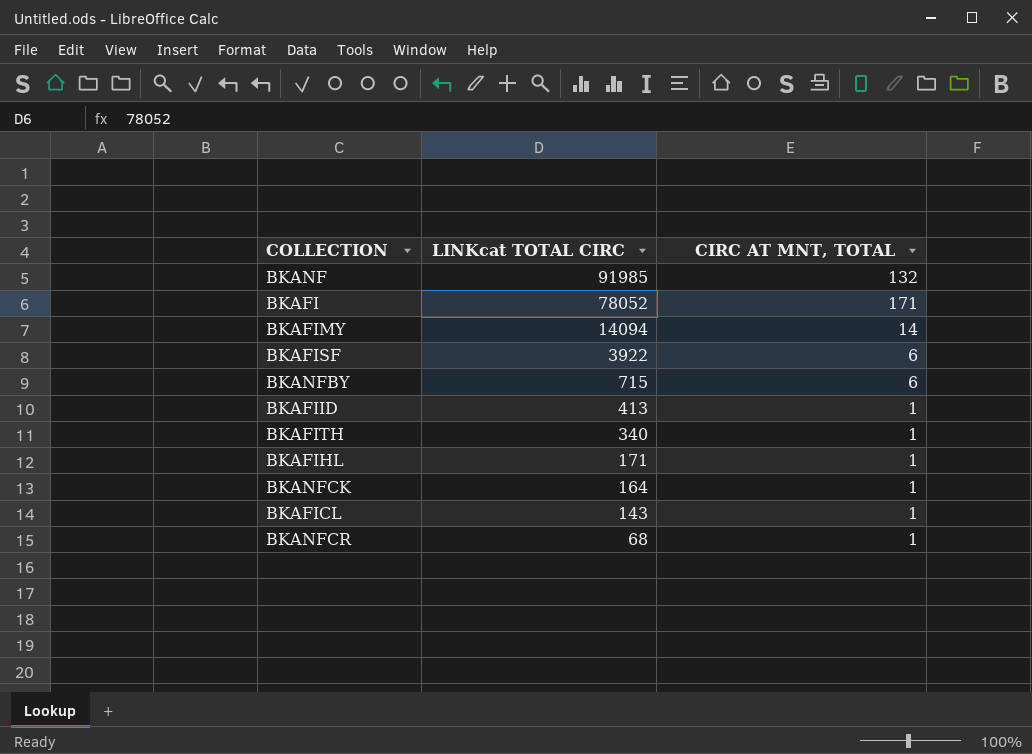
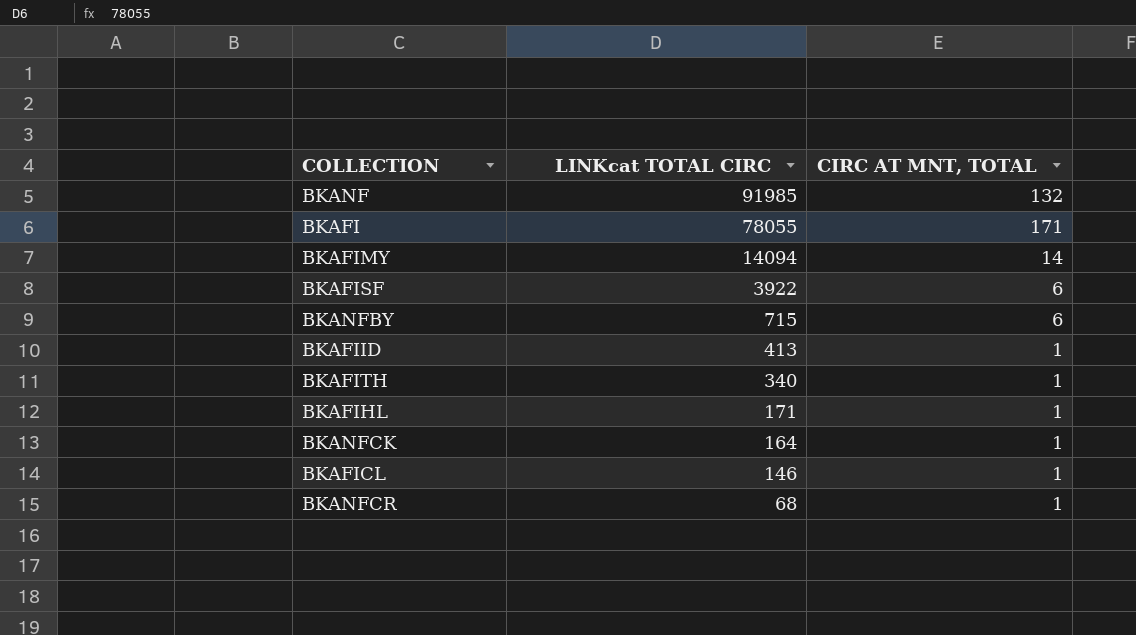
BKAFI | LINKcat TOTAL CIRC: 78052 -> 78055
BKAFICL | LINKcat TOTAL CIRC: 143 -> 146

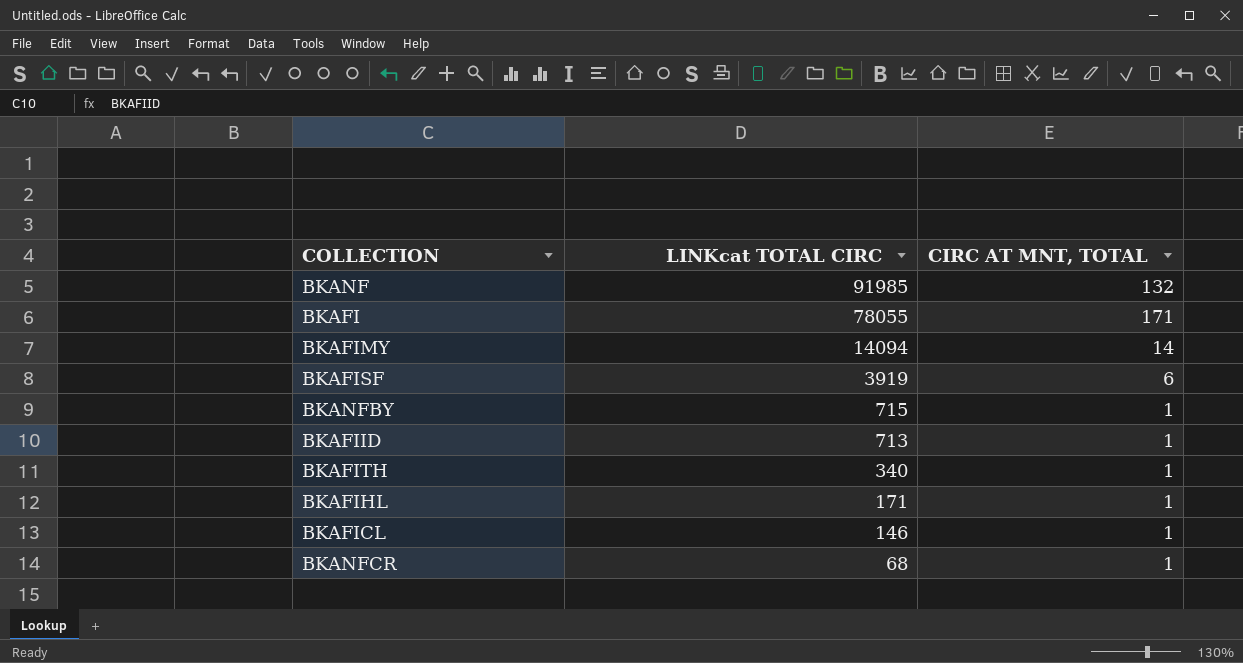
row BKANFCK: 164 | 1 -> none
BKAFISF | LINKcat TOTAL CIRC: 3922 -> 3919
BKANFBY | CIRC AT MNT, TOTAL: 6 -> 1
BKAFIID | LINKcat TOTAL CIRC: 413 -> 713

